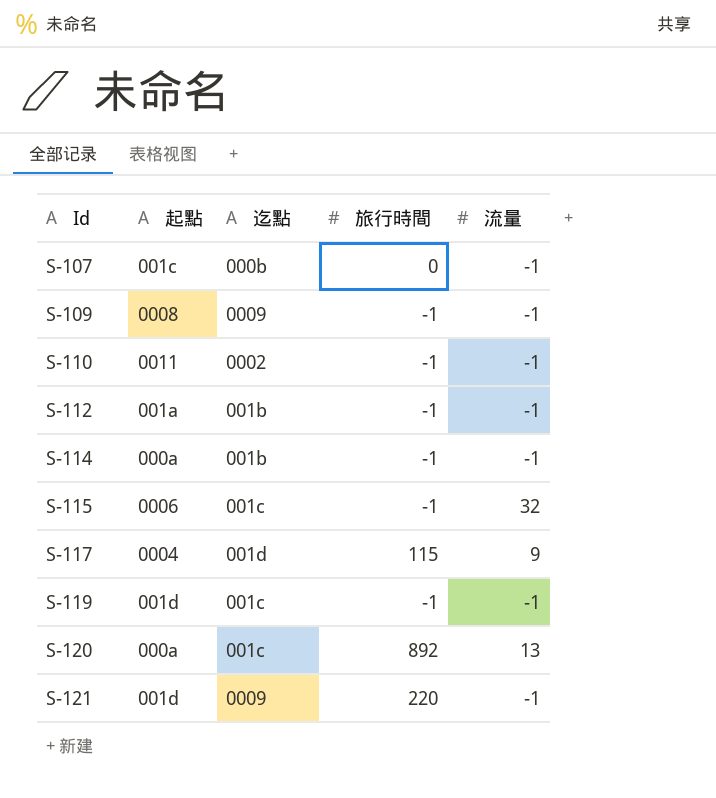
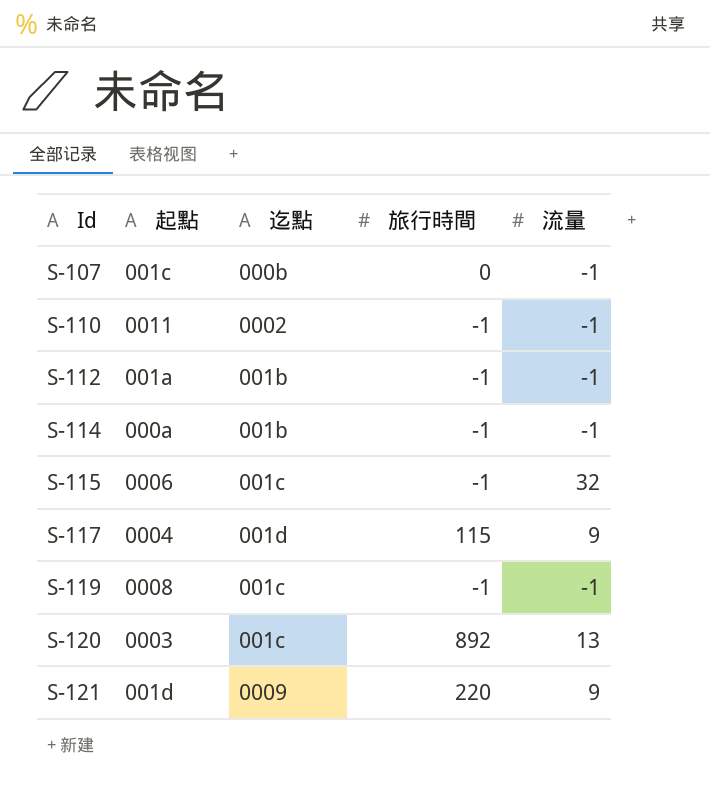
row S-109: 0008 | 0009 | -1 | -1 -> none
S-119 | 起點: 001d -> 0008
S-120 | 起點: 000a -> 0003
S-121 | 流量: -1 -> 9

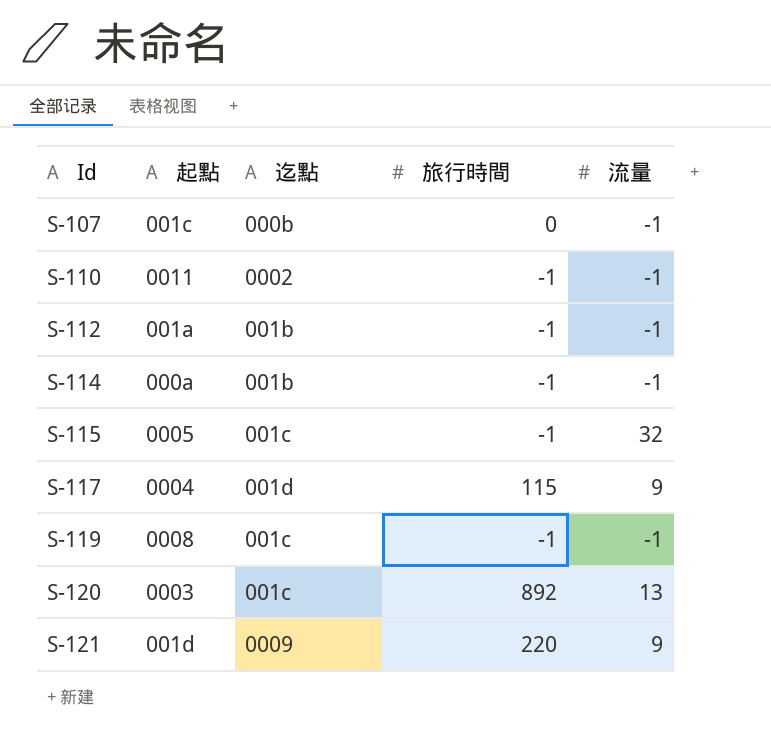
S-115 | 起點: 0006 -> 0005

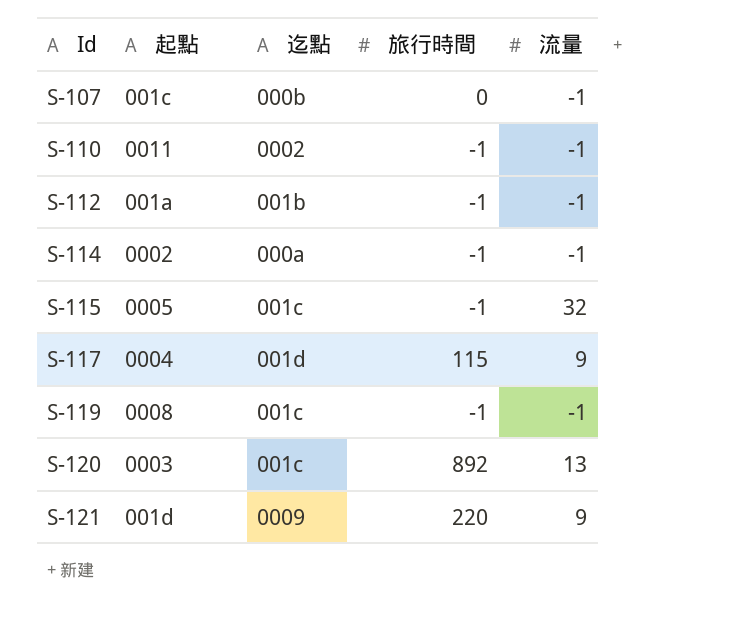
S-114 | 起點: 000a -> 0002
S-114 | 迄點: 001b -> 000a

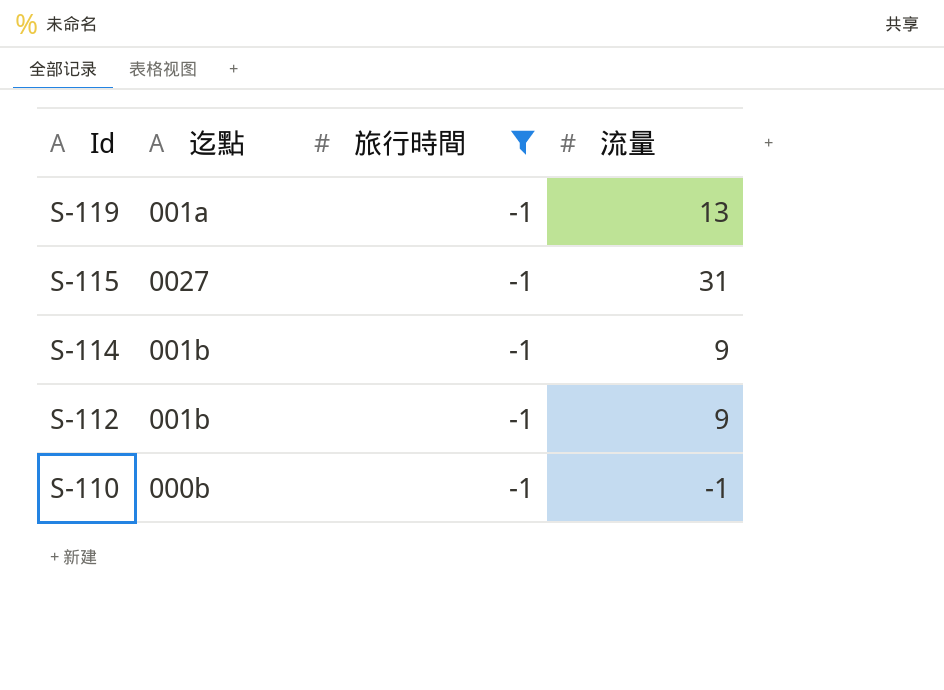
filter: none -> 旅行時間 = -1
row order: Id ascending -> Id descending
column 起點 | position: 2 -> none
S-119 | 迄點: 001c -> 001a
S-119 | 流量: -1 -> 13
S-115 | 迄點: 001c -> 0027
S-115 | 流量: 32 -> 31
S-114 | 迄點: 000a -> 001b
S-114 | 流量: -1 -> 9
S-112 | 流量: -1 -> 9
S-110 | 迄點: 0002 -> 000b

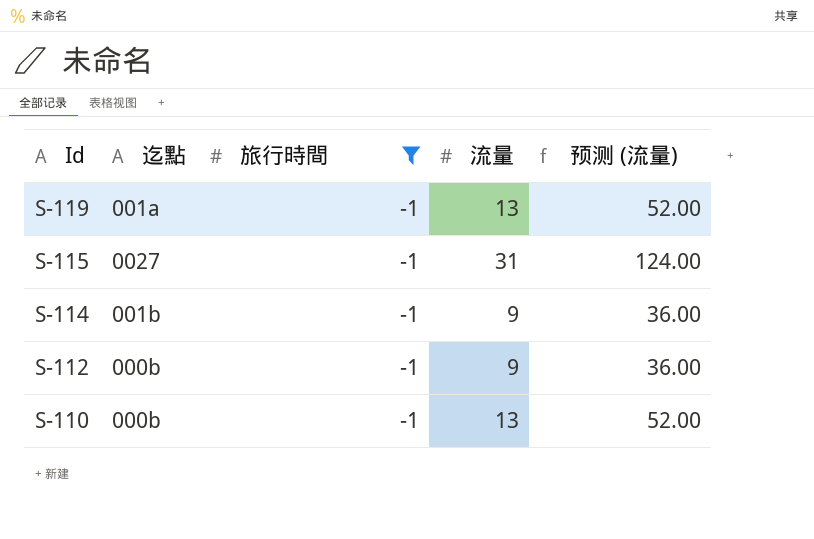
column 预测 (流量) | formula: none -> [流量] * 4
S-112 | 迄點: 001b -> 000b
S-110 | 流量: -1 -> 13

